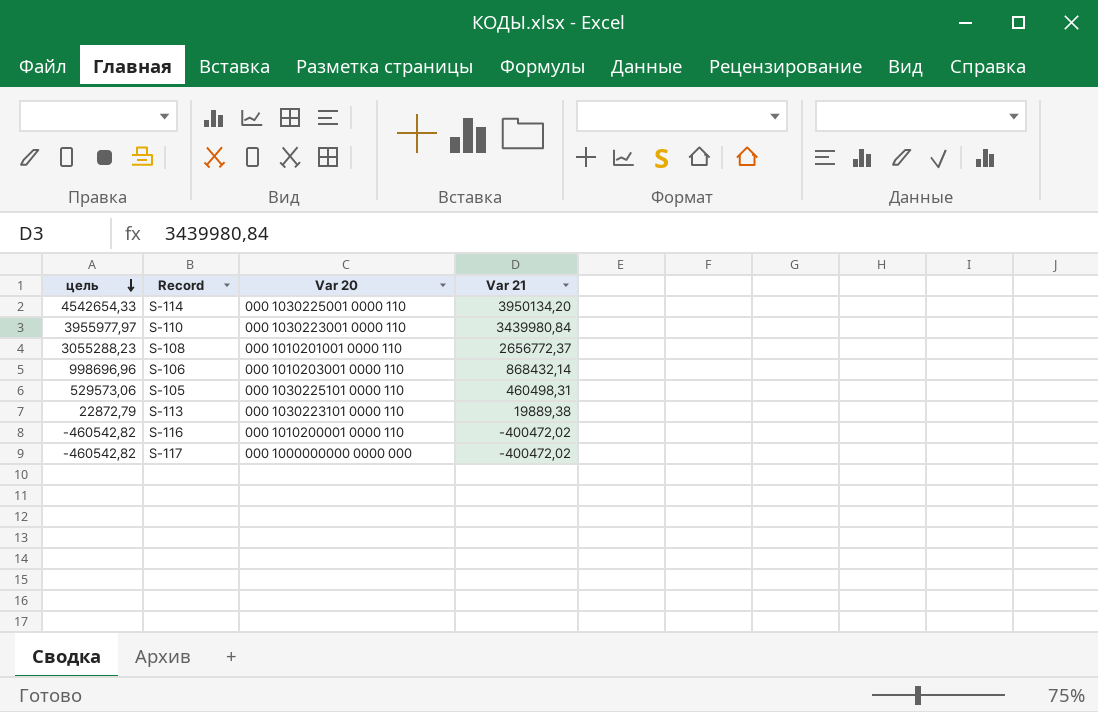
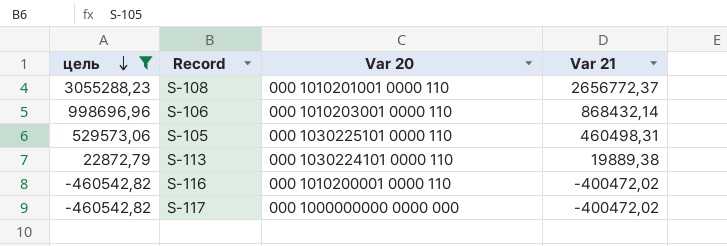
filter: none -> цель <= 3055288,23
S-113 | Var 20: 000 1030223101 0000 110 -> 000 1030224101 0000 110

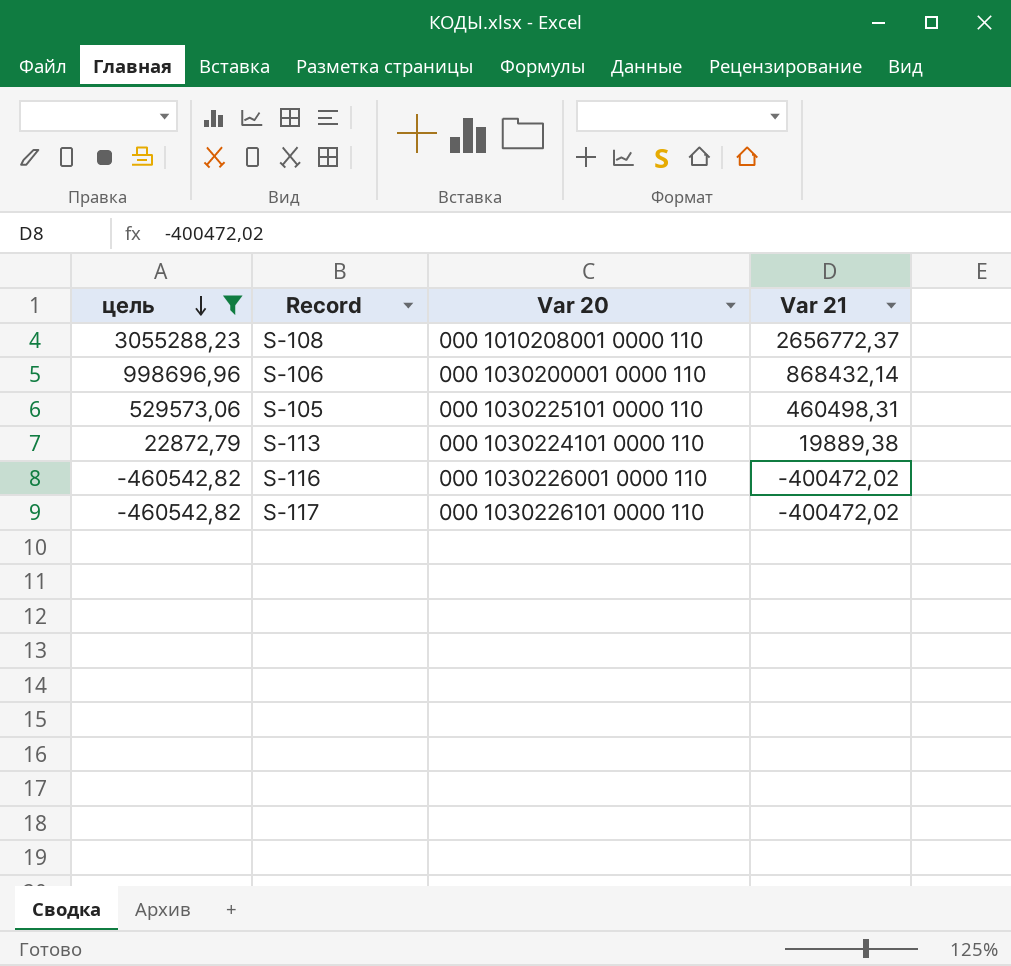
S-108 | Var 20: 000 1010201001 0000 110 -> 000 1010208001 0000 110
S-106 | Var 20: 000 1010203001 0000 110 -> 000 1030200001 0000 110
S-116 | Var 20: 000 1010200001 0000 110 -> 000 1030226001 0000 110
S-117 | Var 20: 000 1000000000 0000 000 -> 000 1030226101 0000 110

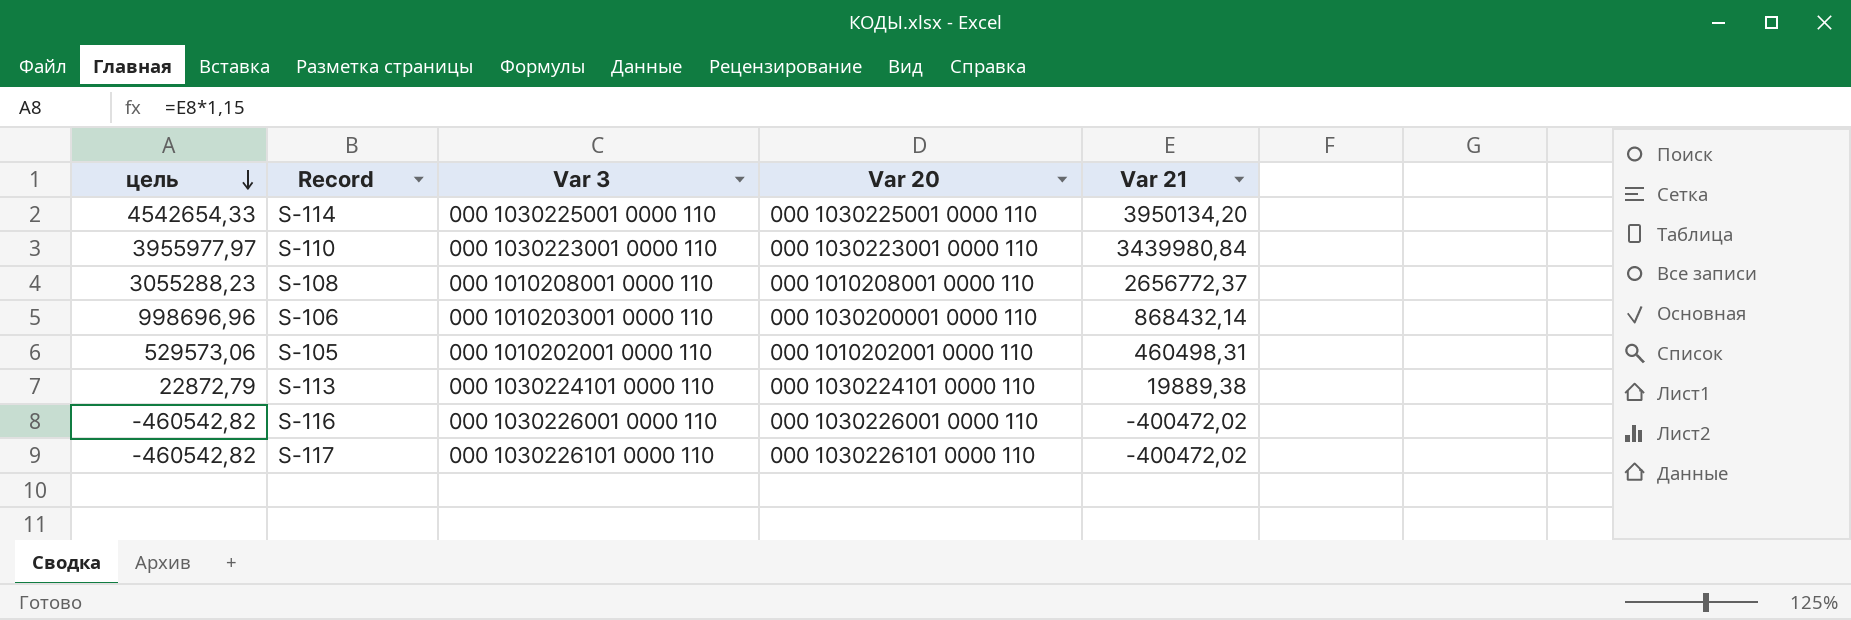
filter: цель <= 3055288,23 -> none
column Var 3 | position: none -> 3
S-105 | Var 20: 000 1030225101 0000 110 -> 000 1010202001 0000 110

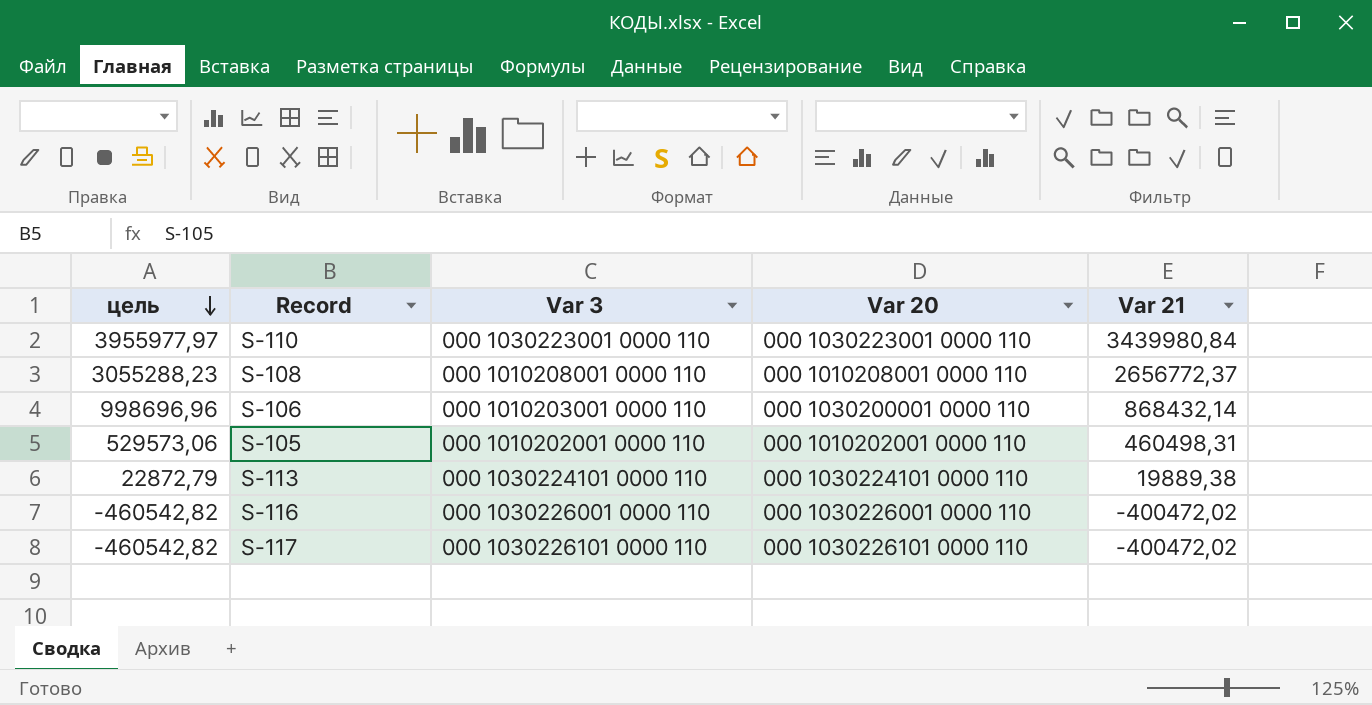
row S-114: 4542654,33 | 000 1030225001 0000 110 | 000 1030225001 0000 110 | 3950134,20 -> none

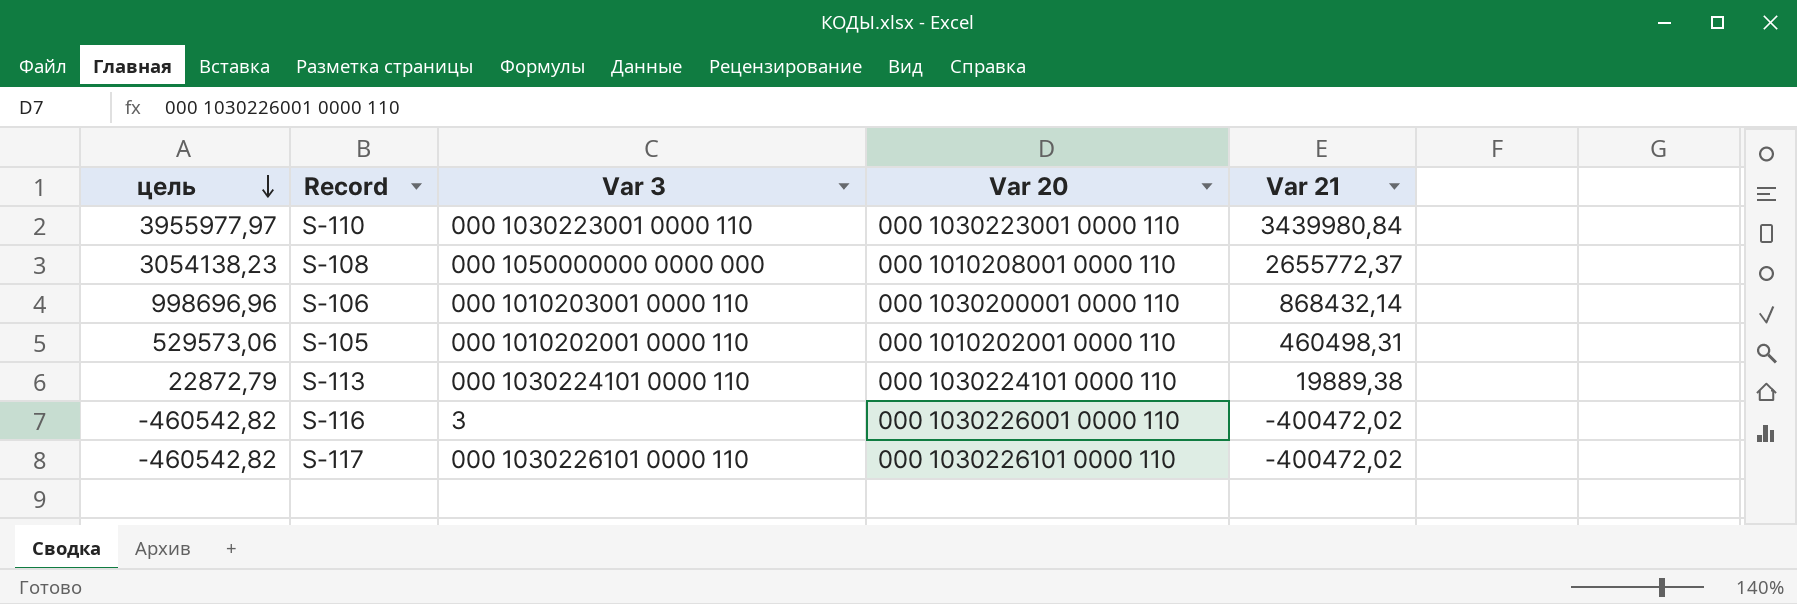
S-108 | цель: 3055288,23 -> 3054138,23
S-108 | Var 3: 000 1010208001 0000 110 -> 000 1050000000 0000 000
S-108 | Var 21: 2656772,37 -> 2655772,37
S-116 | Var 3: 000 1030226001 0000 110 -> 3

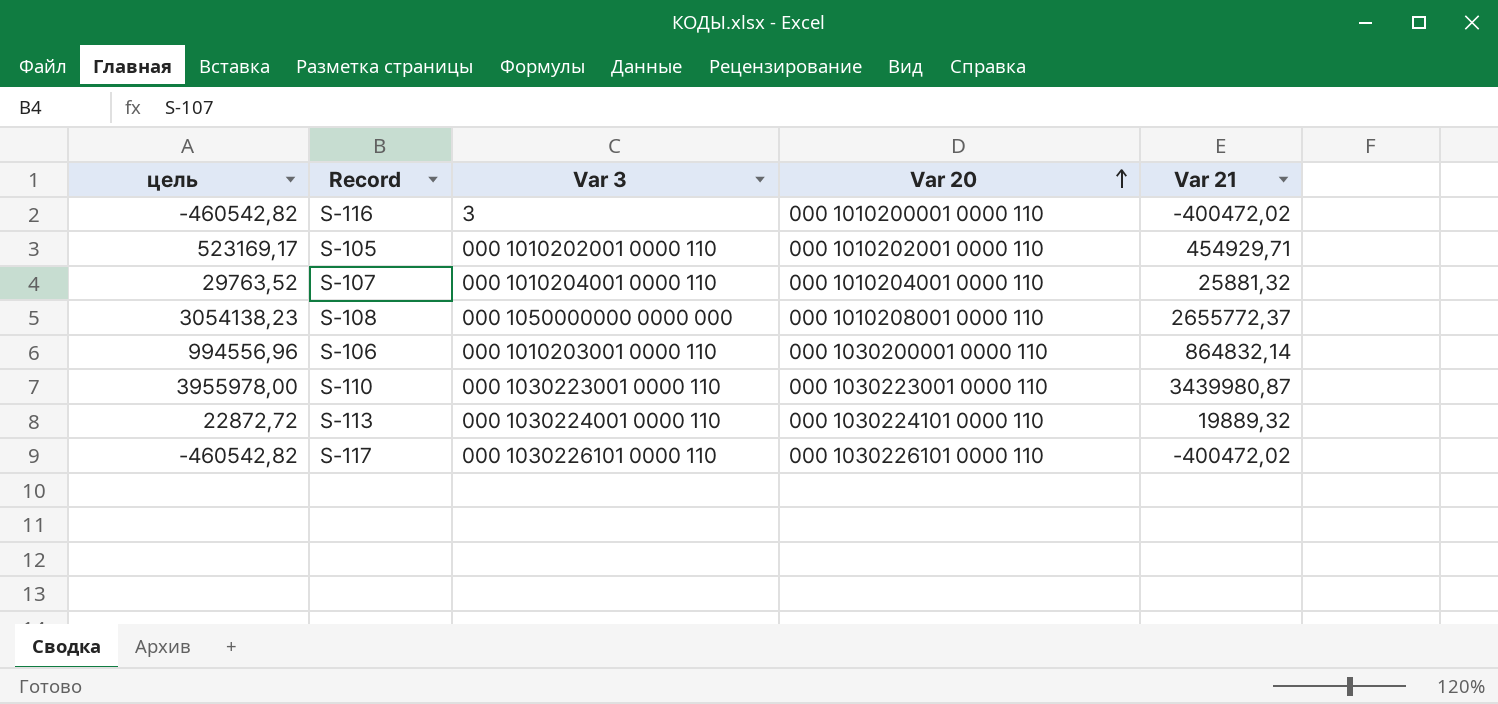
row order: цель descending -> Var 20 ascending
S-116 | Var 20: 000 1030226001 0000 110 -> 000 1010200001 0000 110
S-105 | цель: 529573,06 -> 523169,17
S-105 | Var 21: 460498,31 -> 454929,71
row S-107: none -> 29763,52 | 000 1010204001 0000 110 | 000 1010204001 0000 110 | 25881,32
S-106 | цель: 998696,96 -> 994556,96
S-106 | Var 21: 868432,14 -> 864832,14
S-110 | цель: 3955977,97 -> 3955978,00
S-110 | Var 21: 3439980,84 -> 3439980,87
S-113 | цель: 22872,79 -> 22872,72
S-113 | Var 3: 000 1030224101 0000 110 -> 000 1030224001 0000 110
S-113 | Var 21: 19889,38 -> 19889,32

